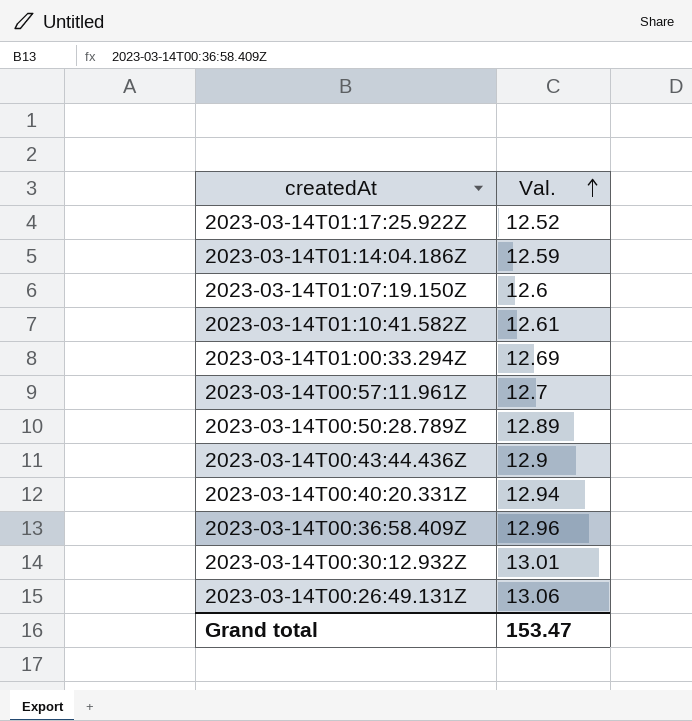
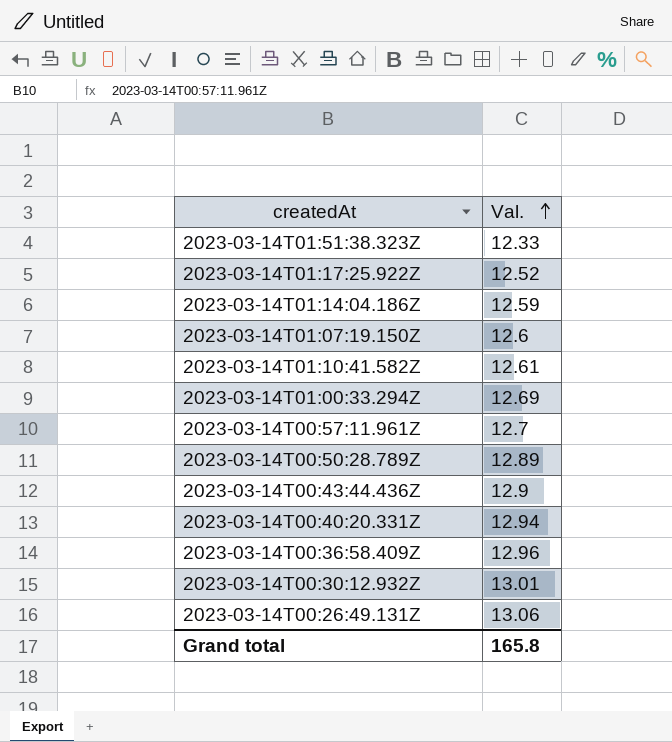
row 2023-03-14T01:51:38.323Z: none -> 12.33
Grand total | Val.: 153.47 -> 165.8

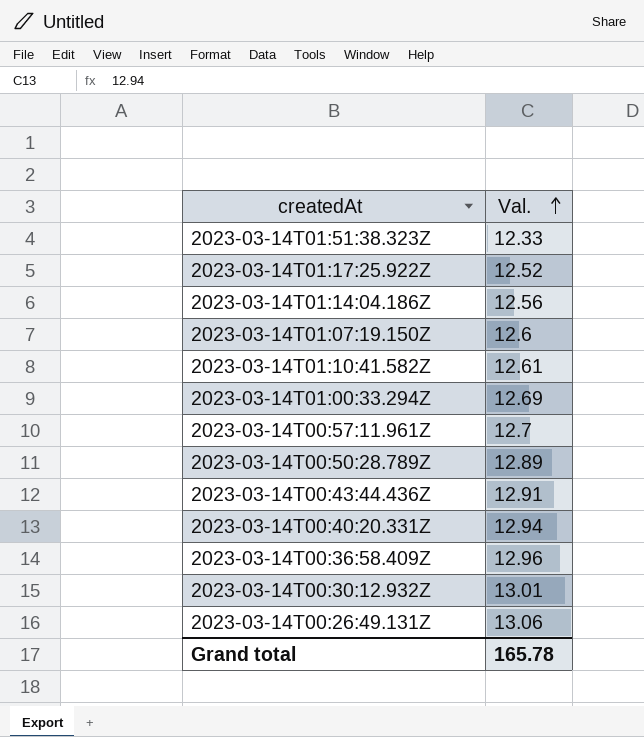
2023-03-14T01:14:04.186Z | Val.: 12.59 -> 12.56
2023-03-14T00:43:44.436Z | Val.: 12.9 -> 12.91
Grand total | Val.: 165.8 -> 165.78

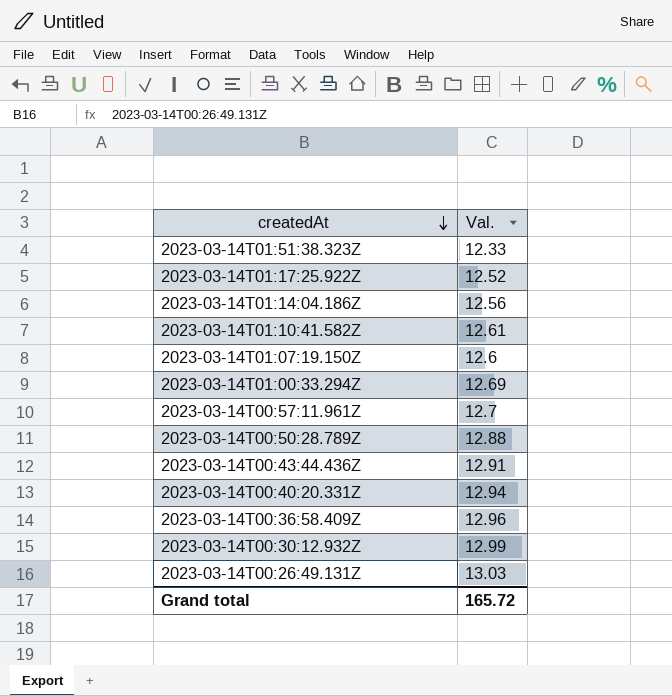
row order: Val. ascending -> createdAt descending
2023-03-14T00:50:28.789Z | Val.: 12.89 -> 12.88
2023-03-14T00:30:12.932Z | Val.: 13.01 -> 12.99
2023-03-14T00:26:49.131Z | Val.: 13.06 -> 13.03
Grand total | Val.: 165.78 -> 165.72

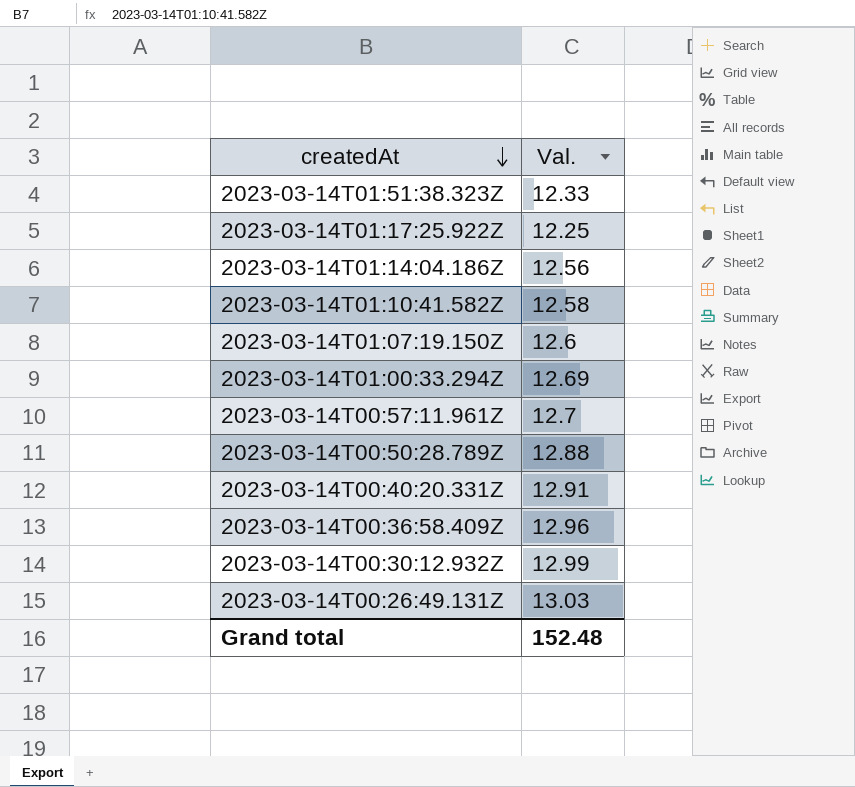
row 2023-03-14T00:43:44.436Z: 12.91 -> none
2023-03-14T01:17:25.922Z | Val.: 12.52 -> 12.25
2023-03-14T01:10:41.582Z | Val.: 12.61 -> 12.58
2023-03-14T00:40:20.331Z | Val.: 12.94 -> 12.91
Grand total | Val.: 165.72 -> 152.48

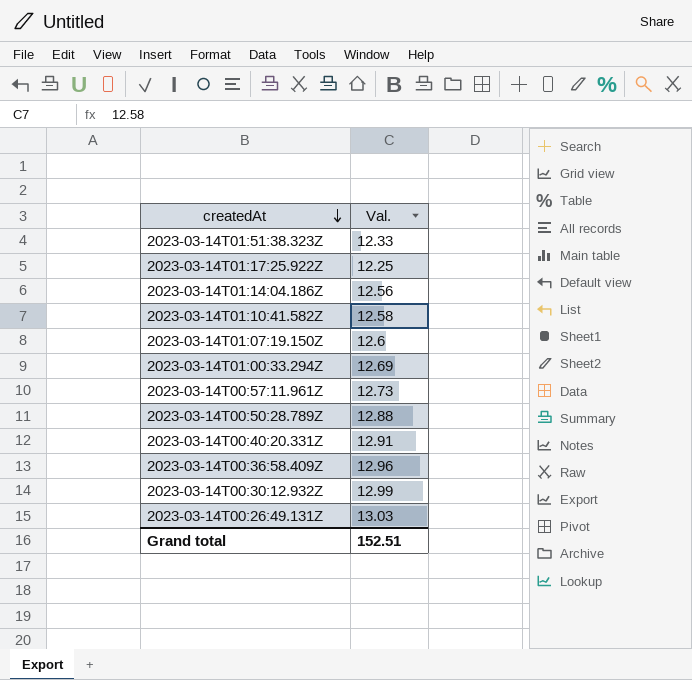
2023-03-14T00:57:11.961Z | Val.: 12.7 -> 12.73
Grand total | Val.: 152.48 -> 152.51

